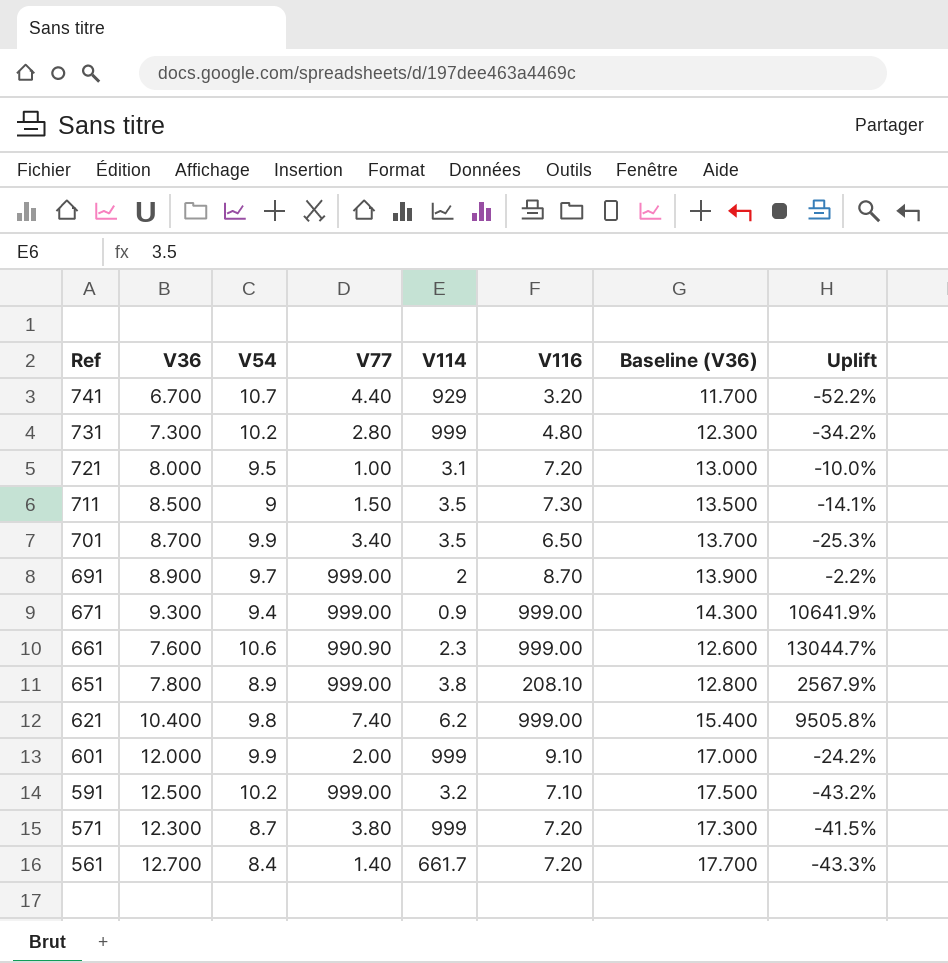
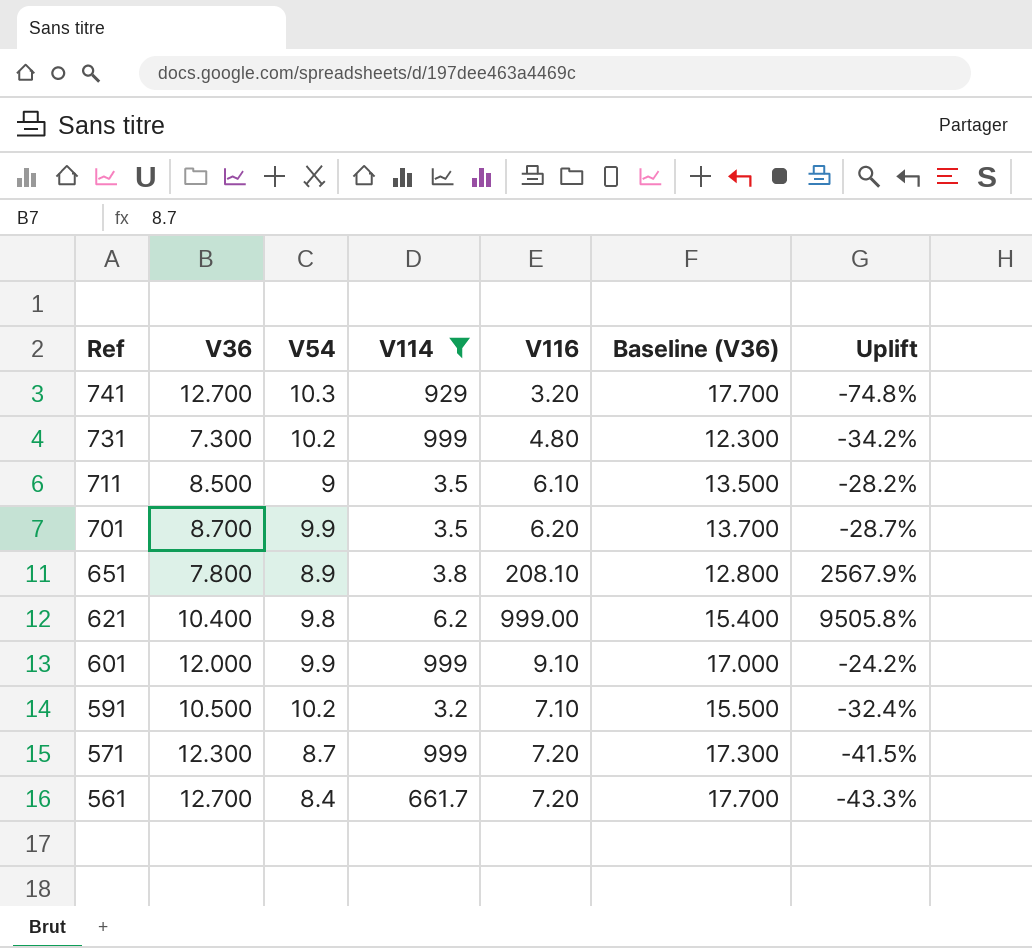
filter: none -> V114 >= 3.2
column V77 | position: 4 -> none
741 | V36: 6.700 -> 12.700
741 | V54: 10.7 -> 10.3
741 | Baseline (V36): 11.700 -> 17.700
741 | Uplift: -52.2% -> -74.8%
711 | V116: 7.30 -> 6.10
711 | Uplift: -14.1% -> -28.2%
701 | V116: 6.50 -> 6.20
701 | Uplift: -25.3% -> -28.7%
591 | V36: 12.500 -> 10.500
591 | Baseline (V36): 17.500 -> 15.500
591 | Uplift: -43.2% -> -32.4%

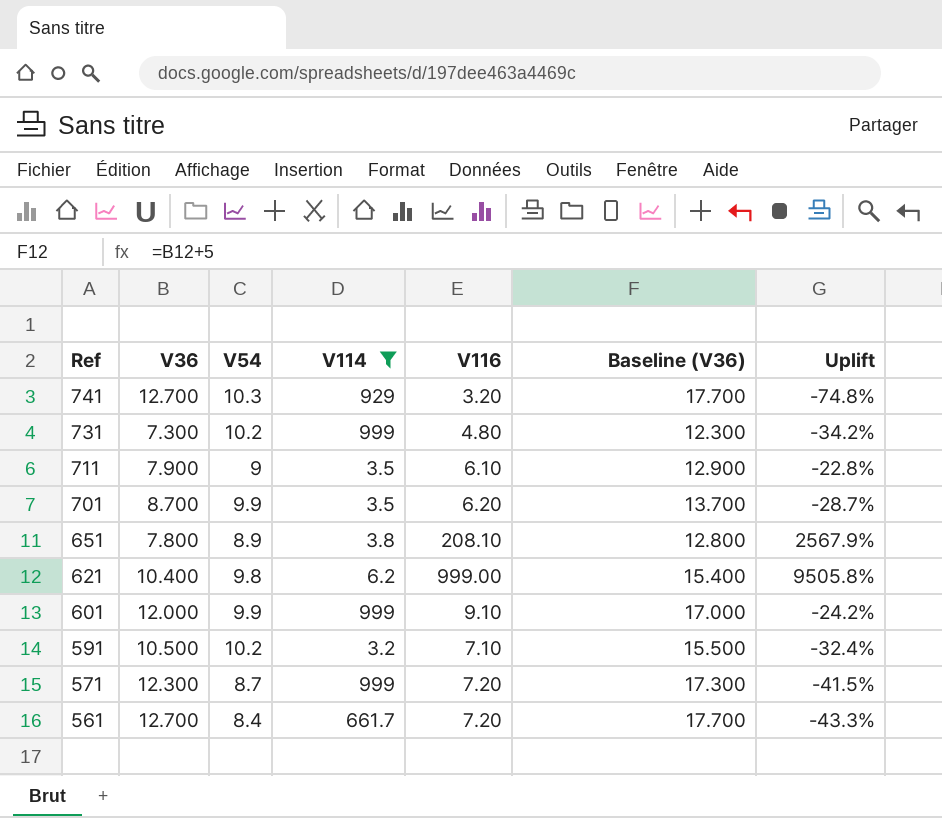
711 | V36: 8.500 -> 7.900
711 | Baseline (V36): 13.500 -> 12.900
711 | Uplift: -28.2% -> -22.8%

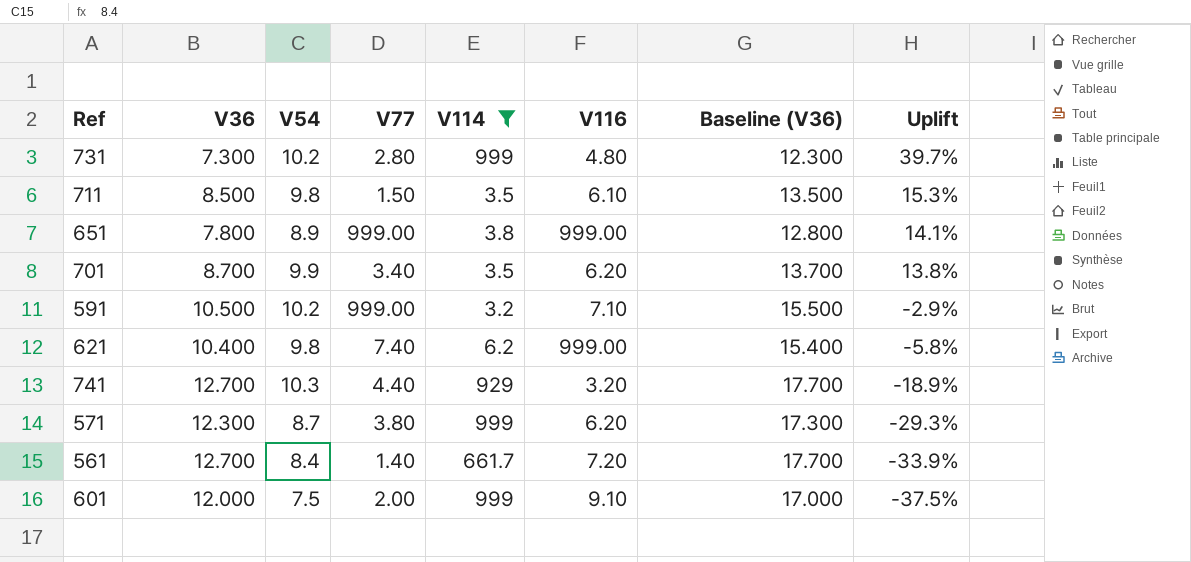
row order: Ref descending -> Uplift descending
column V77 | position: none -> 4
column Uplift | formula: ([V116] - [V36]) / [V36] -> ([V54] - [V36]) / [V36]
711 | V36: 7.900 -> 8.500
711 | V54: 9 -> 9.8
711 | Baseline (V36): 12.900 -> 13.500
651 | V116: 208.10 -> 999.00
571 | V116: 7.20 -> 6.20
601 | V54: 9.9 -> 7.5

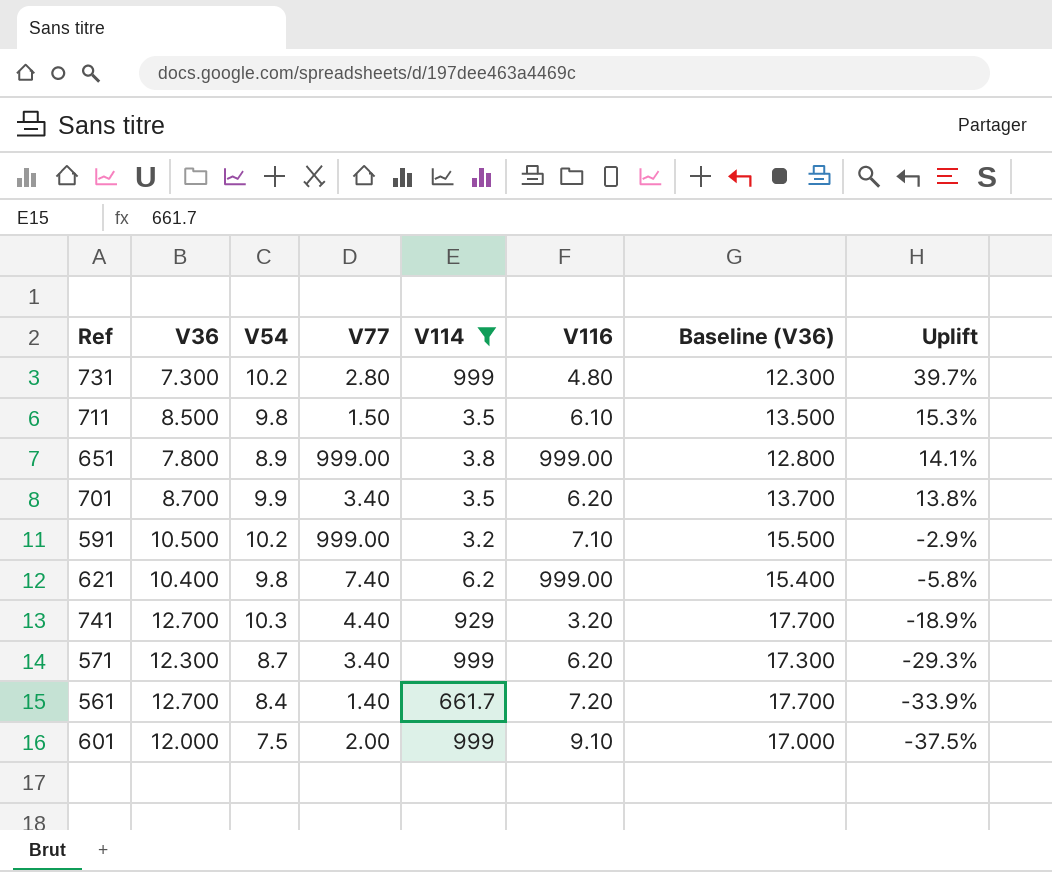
571 | V77: 3.80 -> 3.40

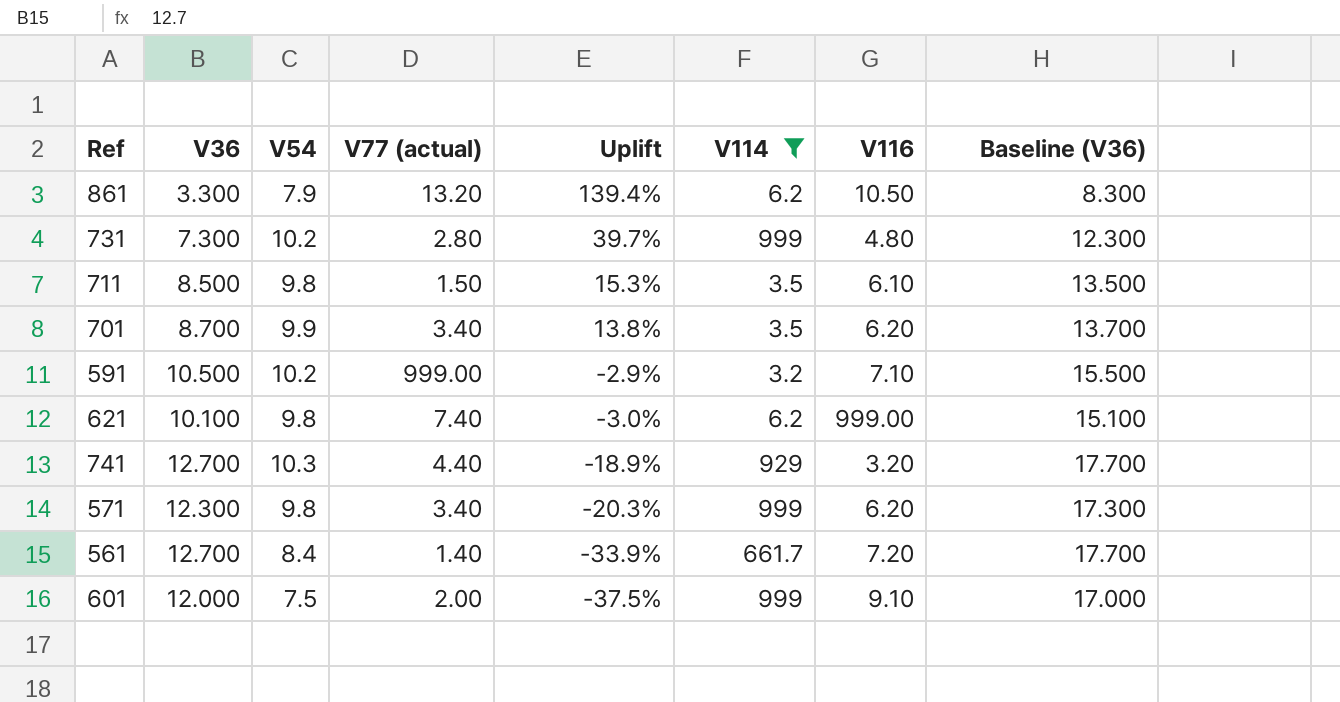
column name: V77 -> V77 (actual)
column Uplift | position: 8 -> 5
row 651: 7.800 | 8.9 | 999.00 | 3.8 | 999.00 | 12.800 | 14.1% -> none
row 861: none -> 3.300 | 7.9 | 13.20 | 139.4% | 6.2 | 10.50 | 8.300
621 | V36: 10.400 -> 10.100
621 | Uplift: -5.8% -> -3.0%
621 | Baseline (V36): 15.400 -> 15.100
571 | V54: 8.7 -> 9.8
571 | Uplift: -29.3% -> -20.3%

